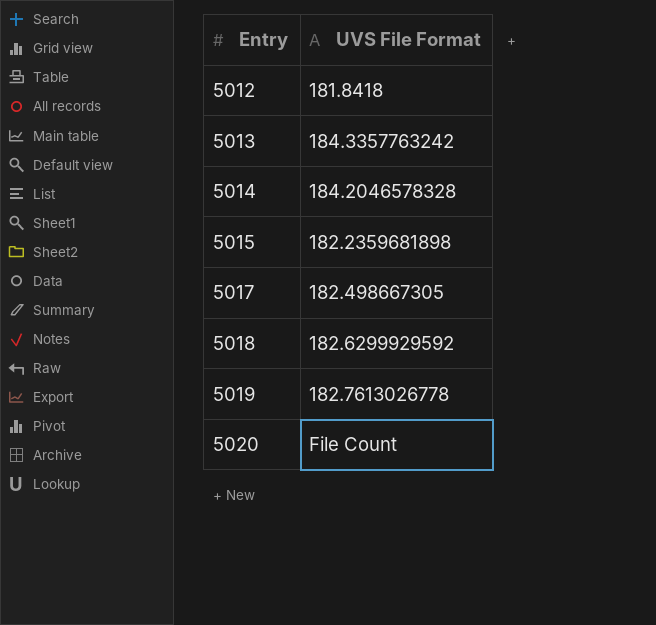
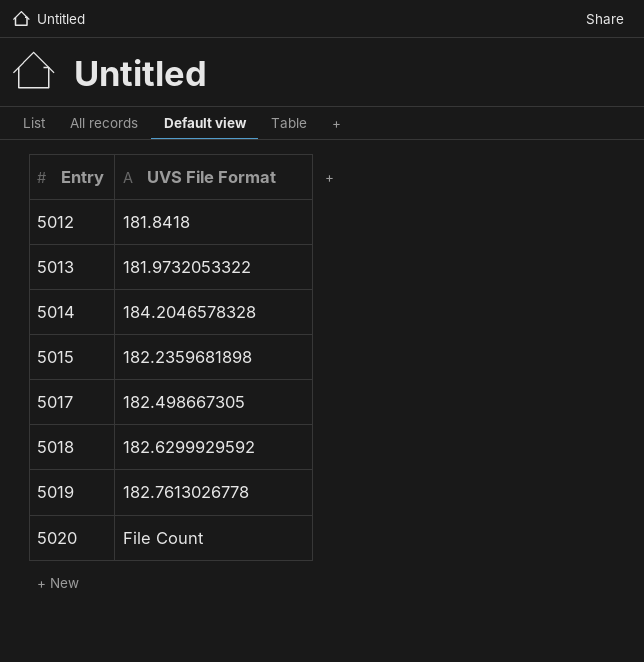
5013 | UVS File Format: 184.3357763242 -> 181.9732053322

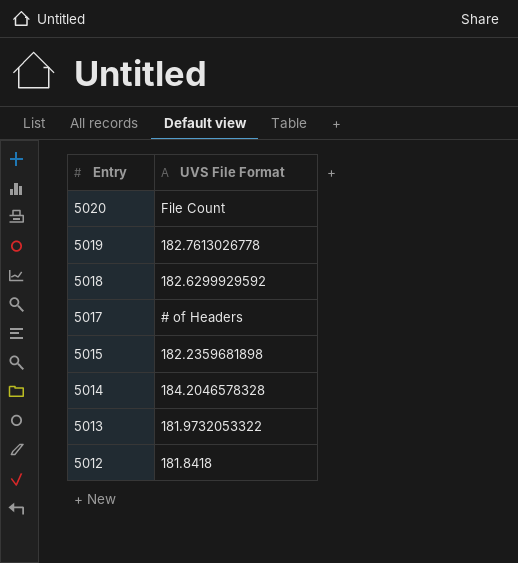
row order: Entry ascending -> Entry descending
5017 | UVS File Format: 182.498667305 -> # of Headers

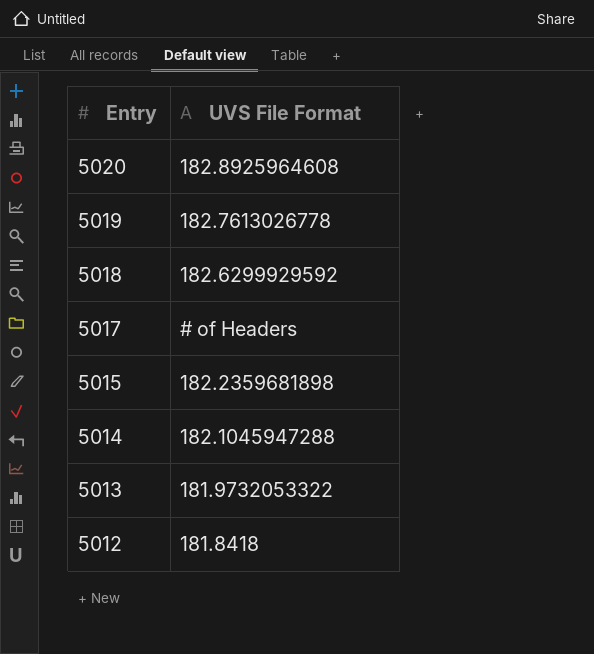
5020 | UVS File Format: File Count -> 182.8925964608
5014 | UVS File Format: 184.2046578328 -> 182.1045947288

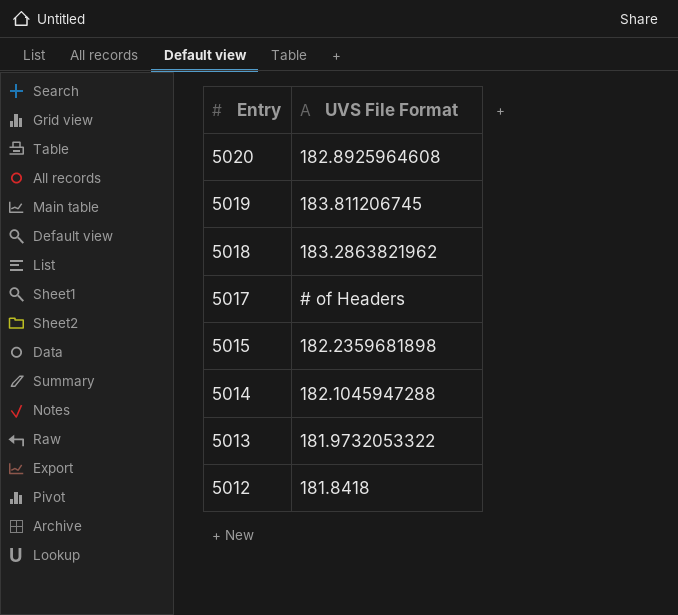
5019 | UVS File Format: 182.7613026778 -> 183.811206745
5018 | UVS File Format: 182.6299929592 -> 183.2863821962

